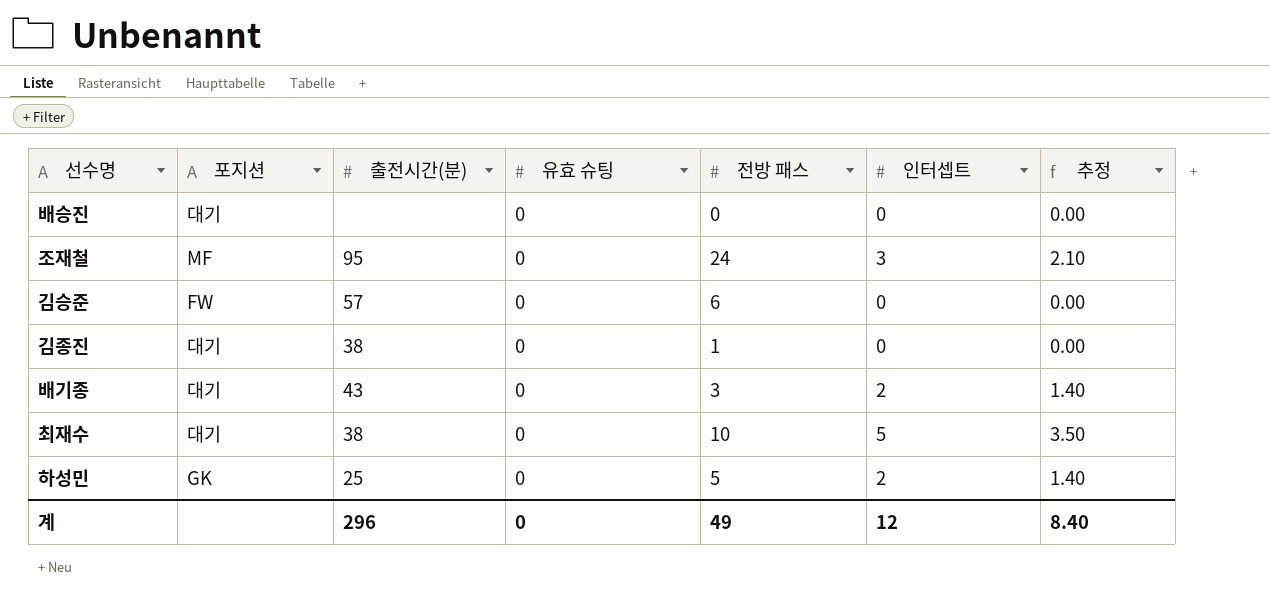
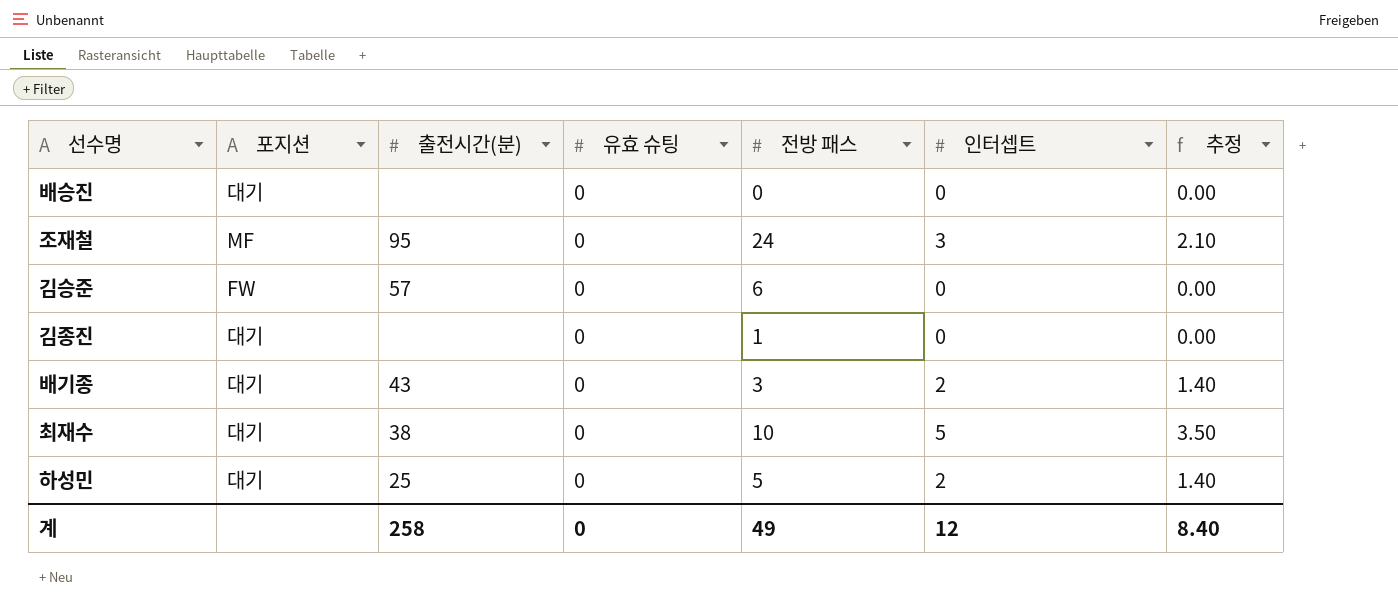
김종진 | 출전시간(분): 38 -> none
하성민 | 포지션: GK -> 대기
계 | 출전시간(분): 296 -> 258

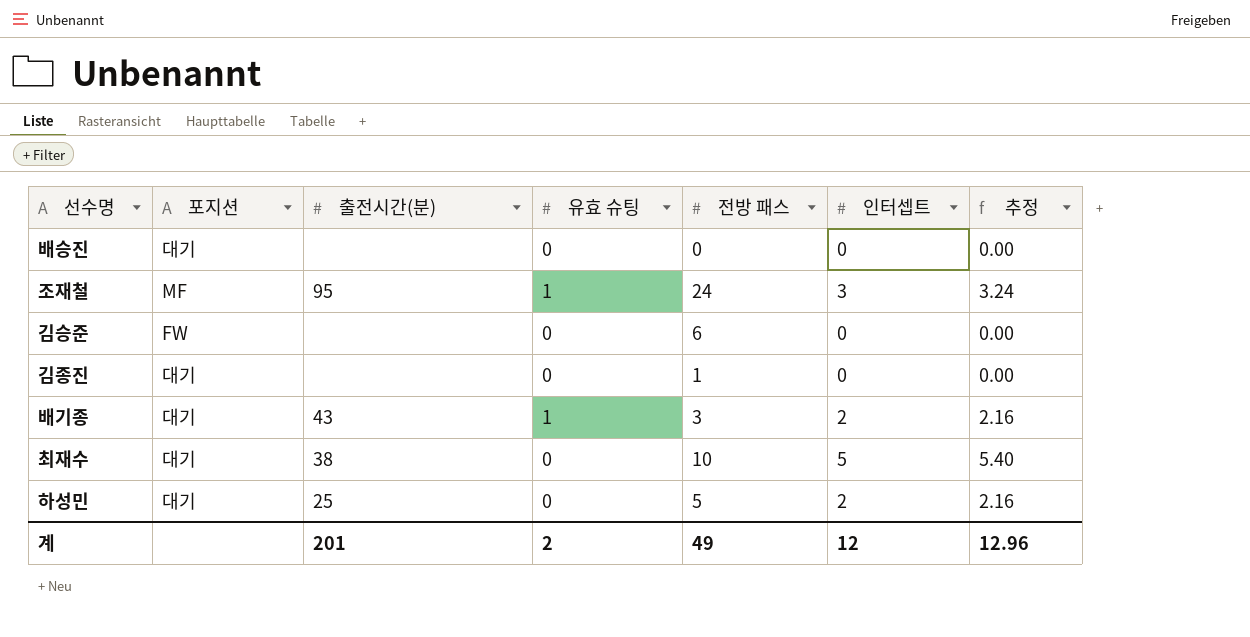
column 추정 | formula: [인터셉트] * 0.7 -> [인터셉트] * 1.08
조재철 | 유효 슈팅: 0 -> 1
김승준 | 출전시간(분): 57 -> none
배기종 | 유효 슈팅: 0 -> 1
계 | 출전시간(분): 258 -> 201
계 | 유효 슈팅: 0 -> 2
계 | 추정: 8.40 -> 12.96

